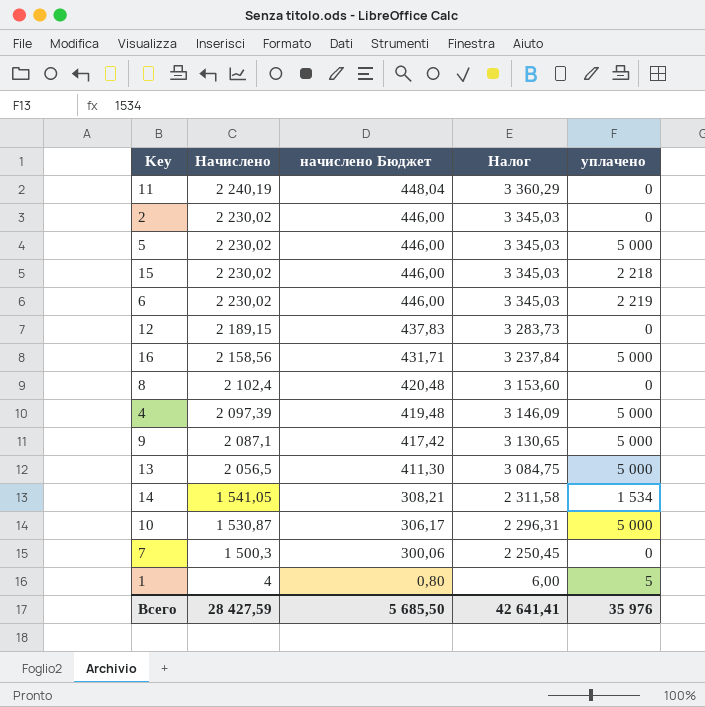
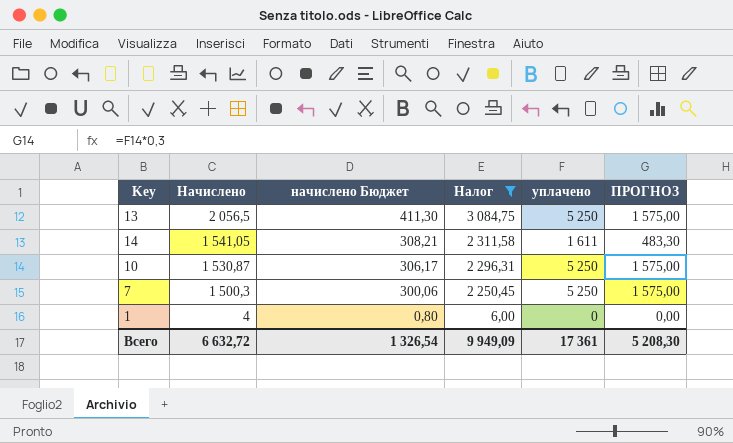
filter: none -> Налог <= 3 084,75
column ПРОГНОЗ | formula: none -> [уплачено] * 0,3
13 | уплачено: 5 000 -> 5 250
14 | уплачено: 1 534 -> 1 611
10 | уплачено: 5 000 -> 5 250
7 | уплачено: 0 -> 5 250
1 | уплачено: 5 -> 0
Всего | Начислено: 28 427,59 -> 6 632,72
Всего | начислено Бюджет: 5 685,50 -> 1 326,54
Всего | Налог: 42 641,41 -> 9 949,09
Всего | уплачено: 35 976 -> 17 361

